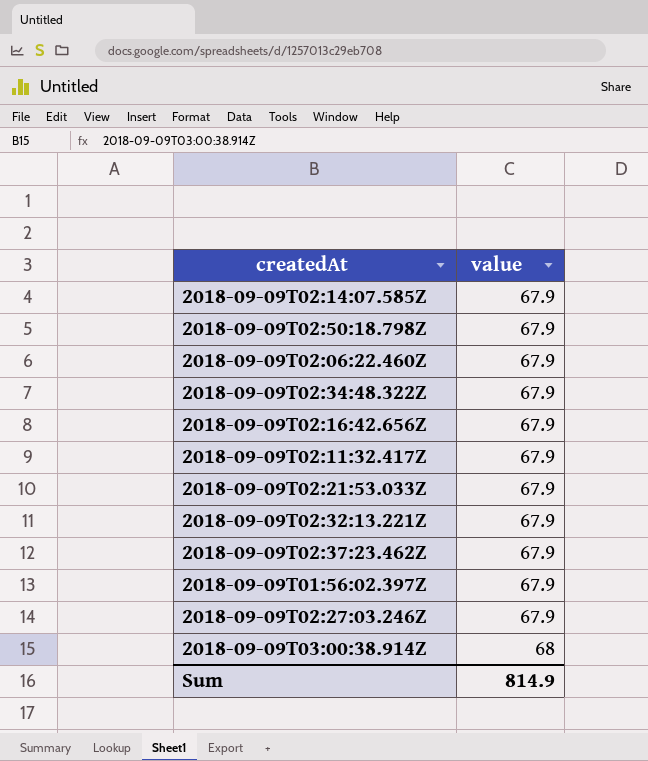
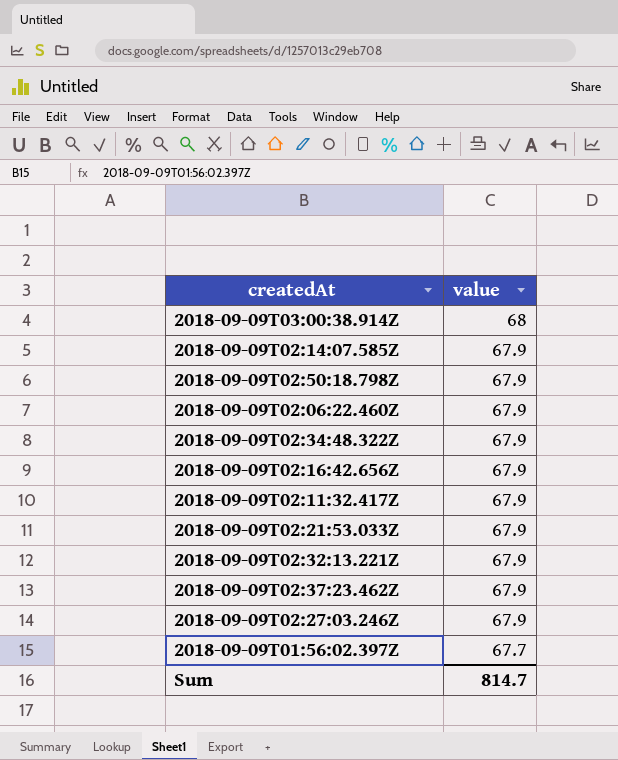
row order: value ascending -> value descending
2018-09-09T01:56:02.397Z | value: 67.9 -> 67.7
Sum | value: 814.9 -> 814.7

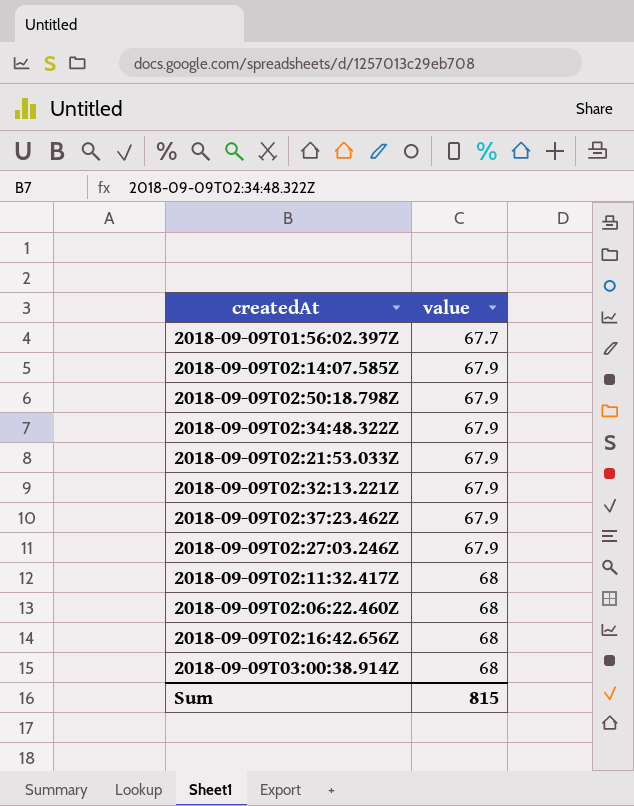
row order: value descending -> value ascending
2018-09-09T02:11:32.417Z | value: 67.9 -> 68
2018-09-09T02:06:22.460Z | value: 67.9 -> 68
2018-09-09T02:16:42.656Z | value: 67.9 -> 68
Sum | value: 814.7 -> 815

